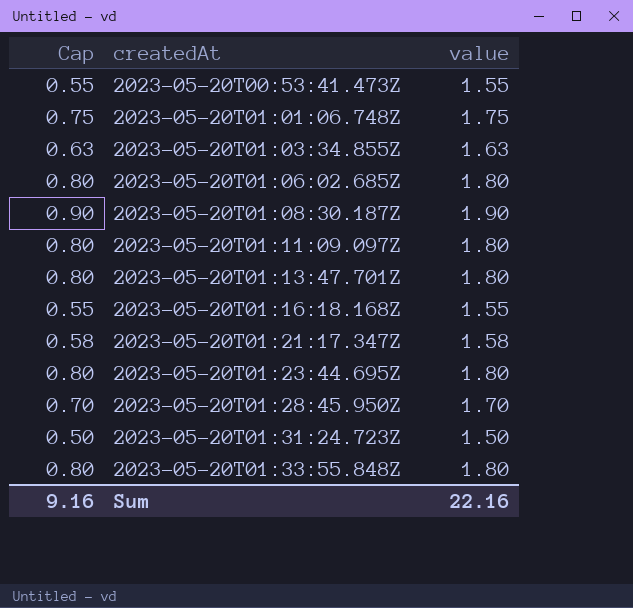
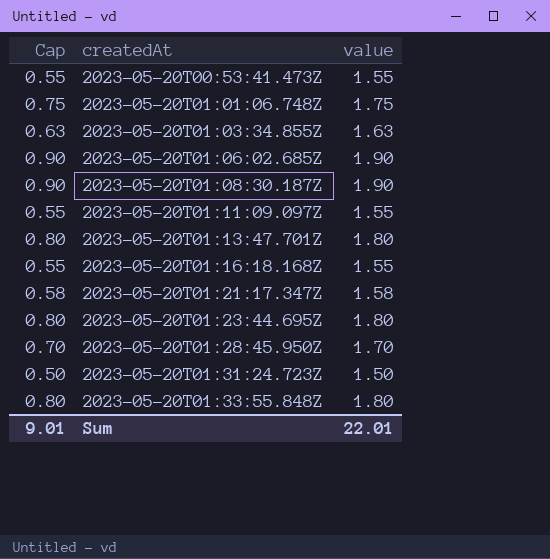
2023-05-20T01:06:02.685Z | Cap: 0.80 -> 0.90
2023-05-20T01:06:02.685Z | value: 1.80 -> 1.90
2023-05-20T01:11:09.097Z | Cap: 0.80 -> 0.55
2023-05-20T01:11:09.097Z | value: 1.80 -> 1.55
Sum | Cap: 9.16 -> 9.01
Sum | value: 22.16 -> 22.01

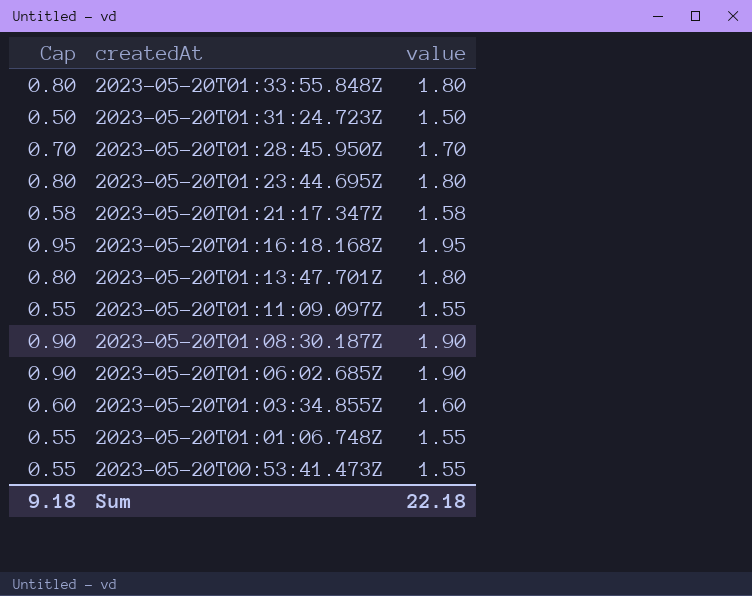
row order: createdAt ascending -> createdAt descending
2023-05-20T01:16:18.168Z | Cap: 0.55 -> 0.95
2023-05-20T01:16:18.168Z | value: 1.55 -> 1.95
2023-05-20T01:03:34.855Z | Cap: 0.63 -> 0.60
2023-05-20T01:03:34.855Z | value: 1.63 -> 1.60
2023-05-20T01:01:06.748Z | Cap: 0.75 -> 0.55
2023-05-20T01:01:06.748Z | value: 1.75 -> 1.55
Sum | Cap: 9.01 -> 9.18
Sum | value: 22.01 -> 22.18

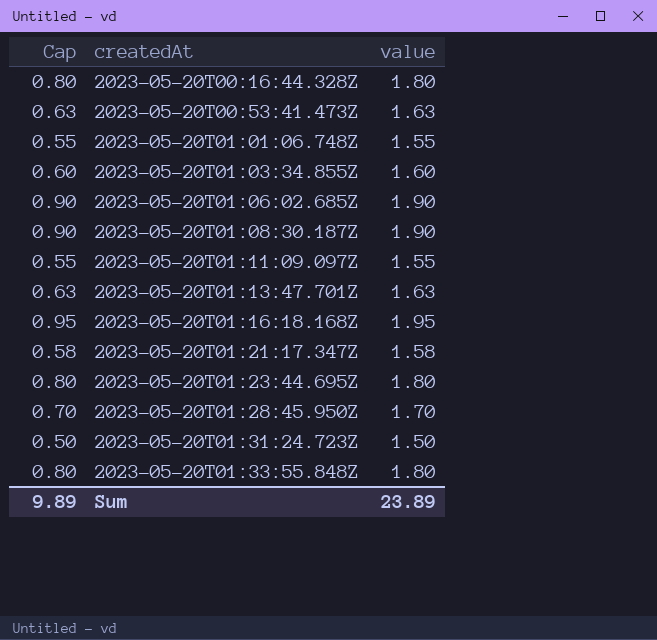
row order: createdAt descending -> createdAt ascending
row 2023-05-20T00:16:44.328Z: none -> 0.80 | 1.80
2023-05-20T00:53:41.473Z | Cap: 0.55 -> 0.63
2023-05-20T00:53:41.473Z | value: 1.55 -> 1.63
2023-05-20T01:13:47.701Z | Cap: 0.80 -> 0.63
2023-05-20T01:13:47.701Z | value: 1.80 -> 1.63
Sum | Cap: 9.18 -> 9.89
Sum | value: 22.18 -> 23.89

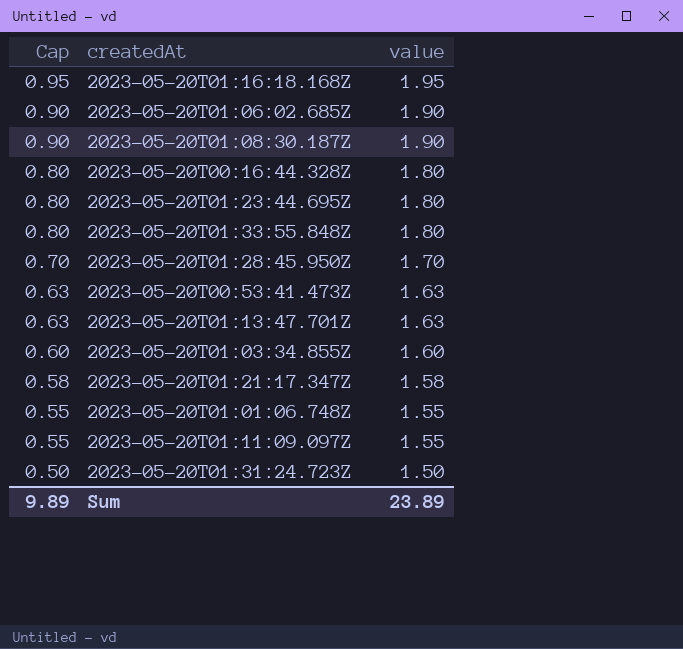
row order: createdAt ascending -> Cap descending

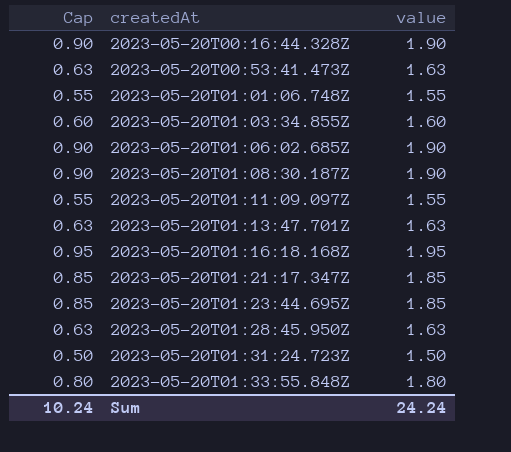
row order: Cap descending -> createdAt ascending
2023-05-20T00:16:44.328Z | Cap: 0.80 -> 0.90
2023-05-20T00:16:44.328Z | value: 1.80 -> 1.90
2023-05-20T01:21:17.347Z | Cap: 0.58 -> 0.85
2023-05-20T01:21:17.347Z | value: 1.58 -> 1.85
2023-05-20T01:23:44.695Z | Cap: 0.80 -> 0.85
2023-05-20T01:23:44.695Z | value: 1.80 -> 1.85
2023-05-20T01:28:45.950Z | Cap: 0.70 -> 0.63
2023-05-20T01:28:45.950Z | value: 1.70 -> 1.63
Sum | Cap: 9.89 -> 10.24
Sum | value: 23.89 -> 24.24

